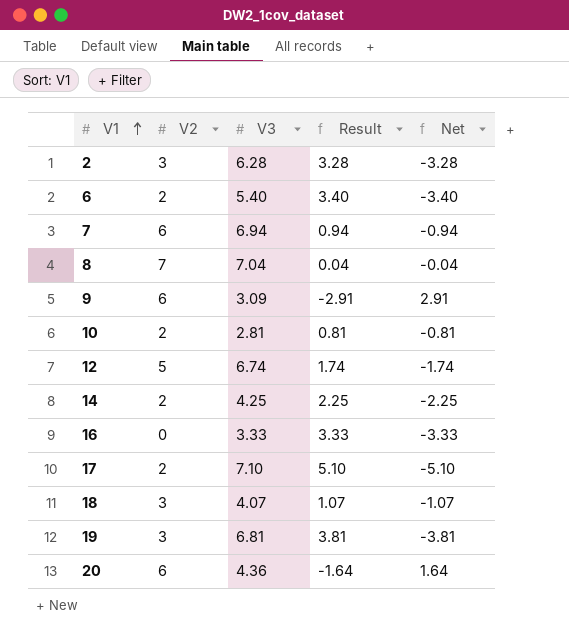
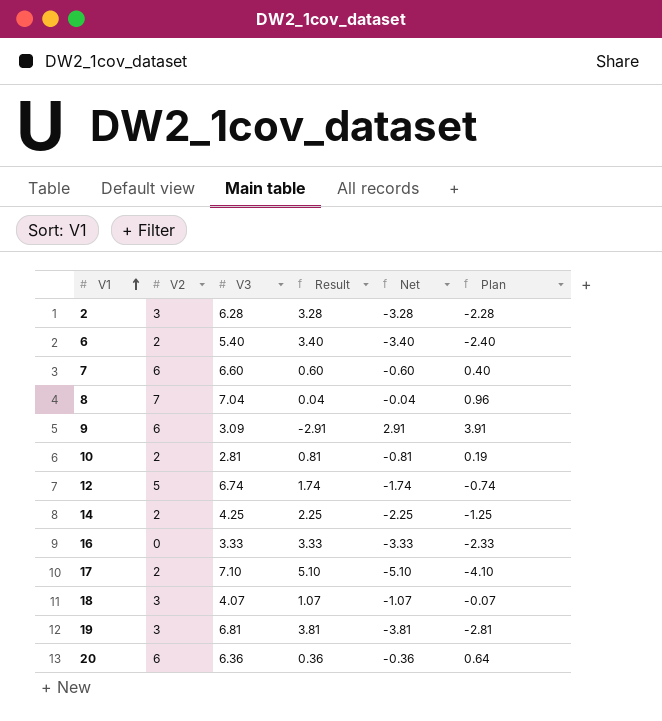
column Plan | formula: none -> [Net] + 1
7 | V3: 6.94 -> 6.60
7 | Result: 0.94 -> 0.60
7 | Net: -0.94 -> -0.60
20 | V3: 4.36 -> 6.36
20 | Result: -1.64 -> 0.36
20 | Net: 1.64 -> -0.36

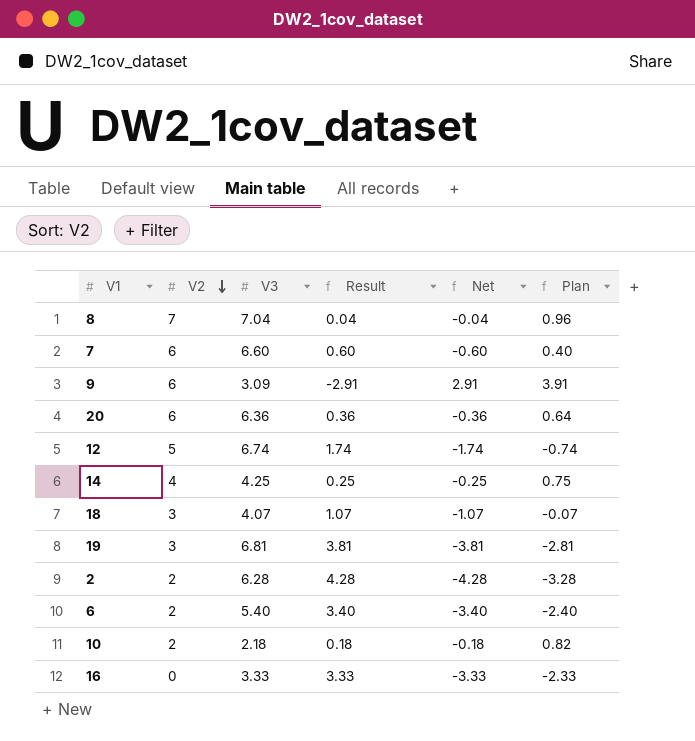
row order: V1 ascending -> V2 descending
row 17: 2 | 7.10 | 5.10 | -5.10 | -4.10 -> none
14 | V2: 2 -> 4
14 | Result: 2.25 -> 0.25
14 | Net: -2.25 -> -0.25
14 | Plan: -1.25 -> 0.75
2 | V2: 3 -> 2
2 | Result: 3.28 -> 4.28
2 | Net: -3.28 -> -4.28
2 | Plan: -2.28 -> -3.28
10 | V3: 2.81 -> 2.18
10 | Result: 0.81 -> 0.18
10 | Net: -0.81 -> -0.18
10 | Plan: 0.19 -> 0.82

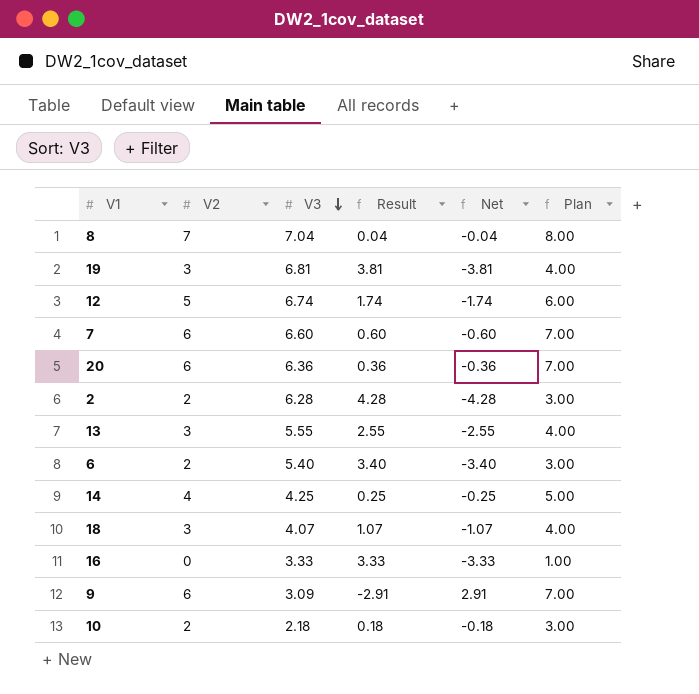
row order: V2 descending -> V3 descending
column Plan | formula: [Net] + 1 -> [V2] + 1
row 13: none -> 3 | 5.55 | 2.55 | -2.55 | 4.00

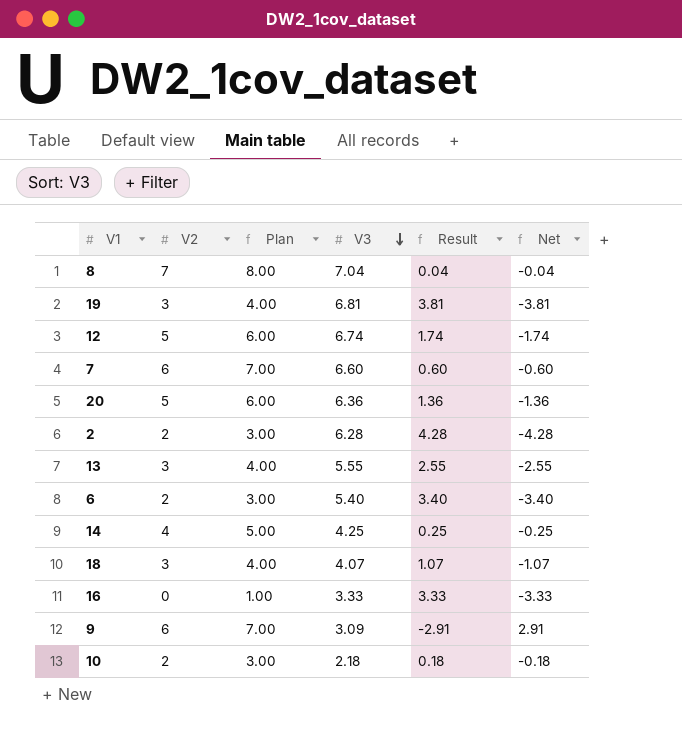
column Plan | position: 6 -> 3
20 | V2: 6 -> 5
20 | Plan: 7.00 -> 6.00
20 | Result: 0.36 -> 1.36
20 | Net: -0.36 -> -1.36

